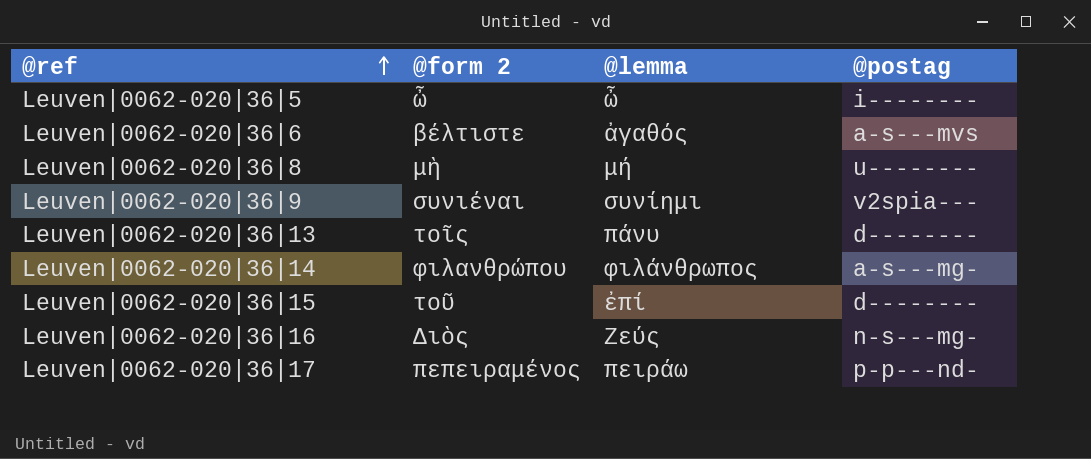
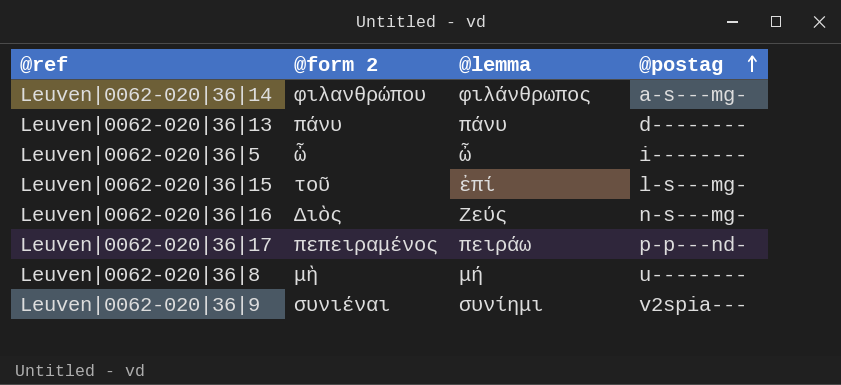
row order: @ref ascending -> @postag ascending
row Leuven|0062-020|36|6: βέλτιστε | ἀγαθός | a-s---mvs -> none
Leuven|0062-020|36|13 | @form 2: τοῖς -> πάνυ
Leuven|0062-020|36|15 | @postag: d-------- -> l-s---mg-

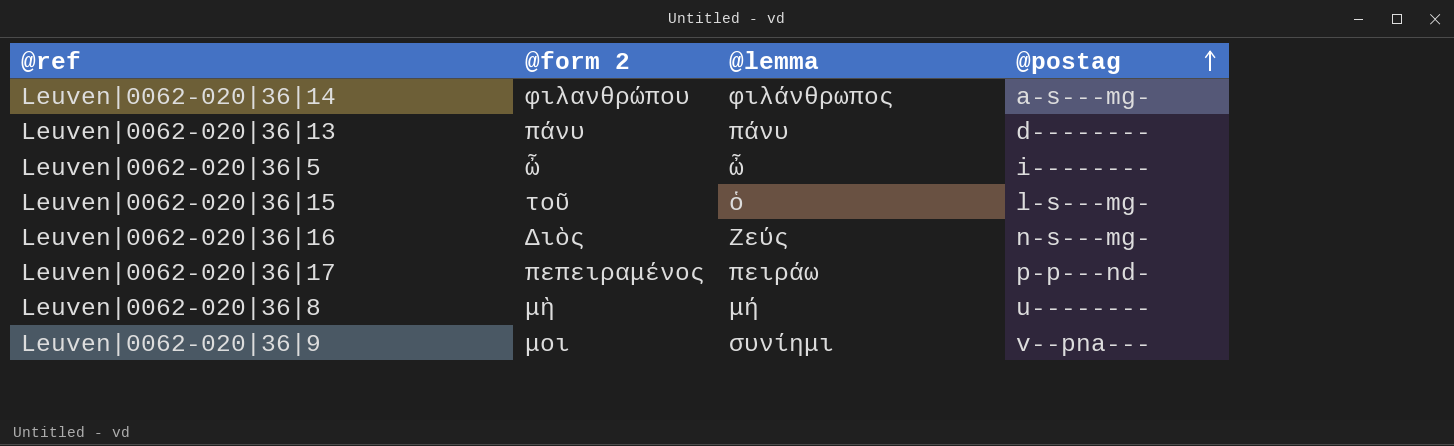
Leuven|0062-020|36|15 | @lemma: ἐπί -> ὁ
Leuven|0062-020|36|9 | @form 2: συνιέναι -> μοι
Leuven|0062-020|36|9 | @postag: v2spia--- -> v--pna---

